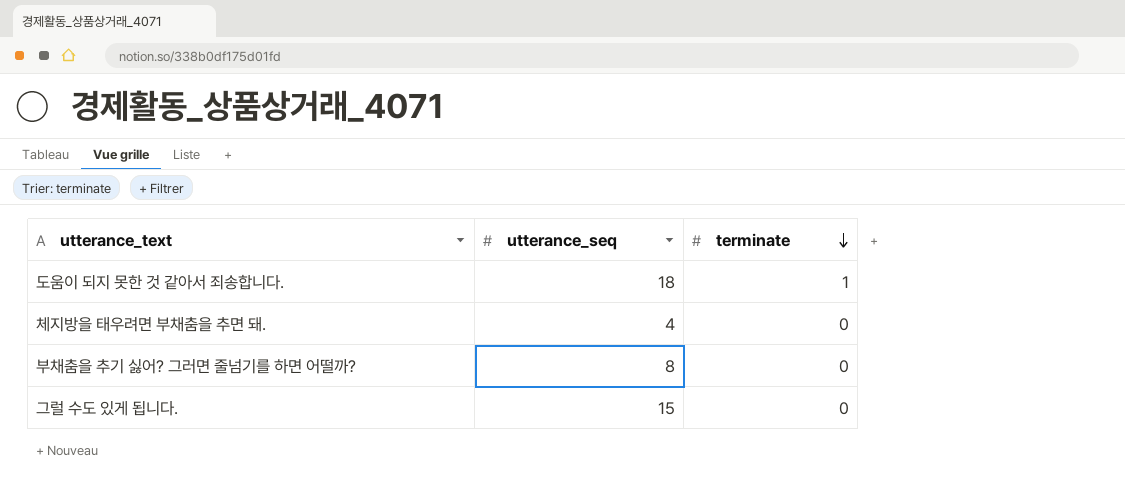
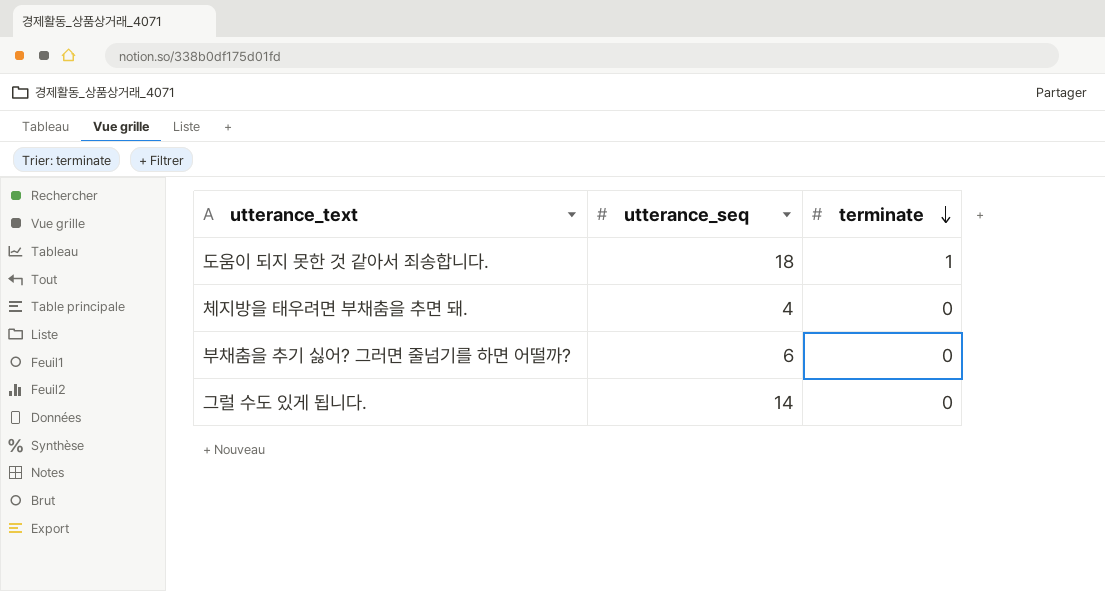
부채춤을 추기 싫어? 그러면 줄넘기를 하면 어떨까? | utterance_seq: 8 -> 6
그럴 수도 있게 됩니다. | utterance_seq: 15 -> 14

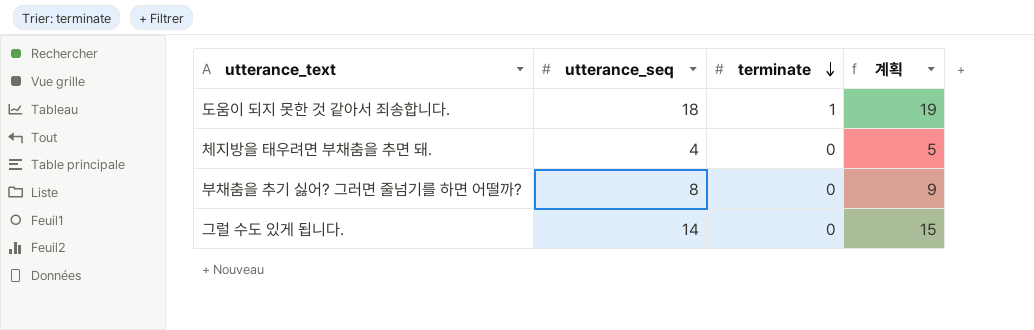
column 계획 | formula: none -> [utterance_seq] + 1
부채춤을 추기 싫어? 그러면 줄넘기를 하면 어떨까? | utterance_seq: 6 -> 8

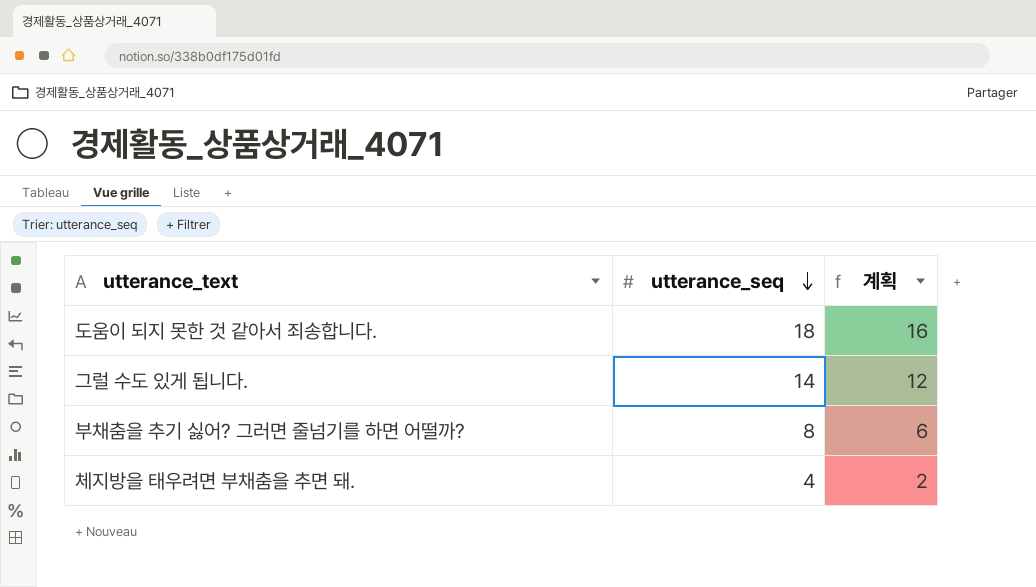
row order: terminate descending -> utterance_seq descending
column terminate | position: 3 -> none
column 계획 | formula: [utterance_seq] + 1 -> [utterance_seq] - 2

